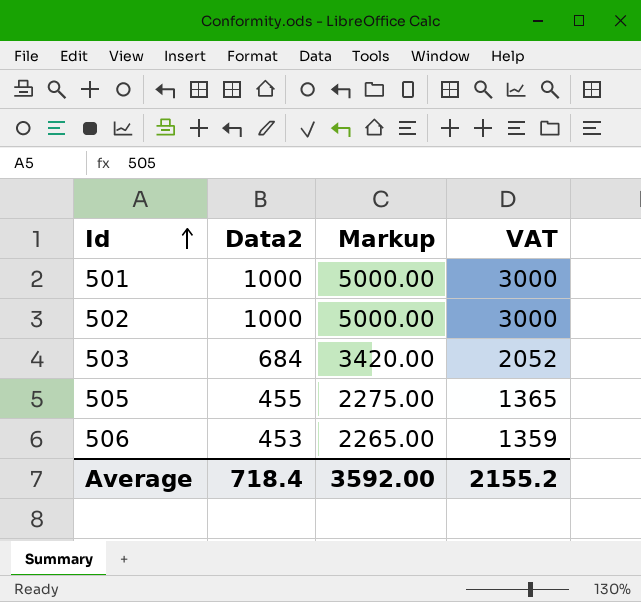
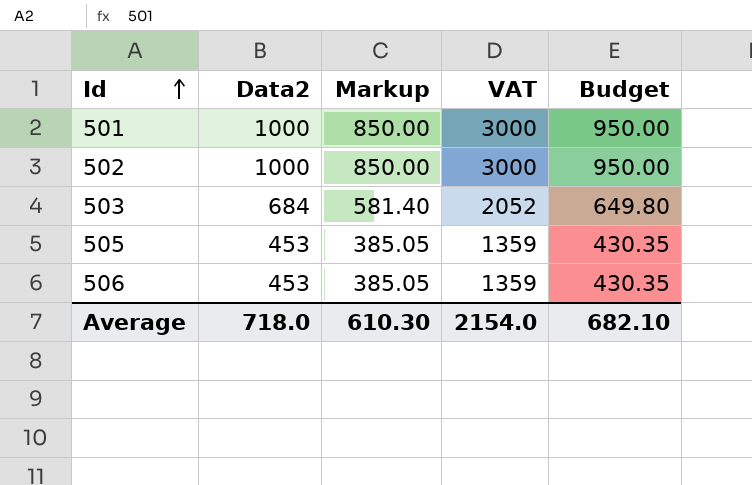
column Markup | formula: [Data2] * 5 -> [Data2] * 0.85
column Budget | formula: none -> [Data2] * 0.95
505 | Data2: 455 -> 453
505 | VAT: 1365 -> 1359
Average | Data2: 718.4 -> 718.0
Average | Markup: 3592.00 -> 610.30
Average | VAT: 2155.2 -> 2154.0

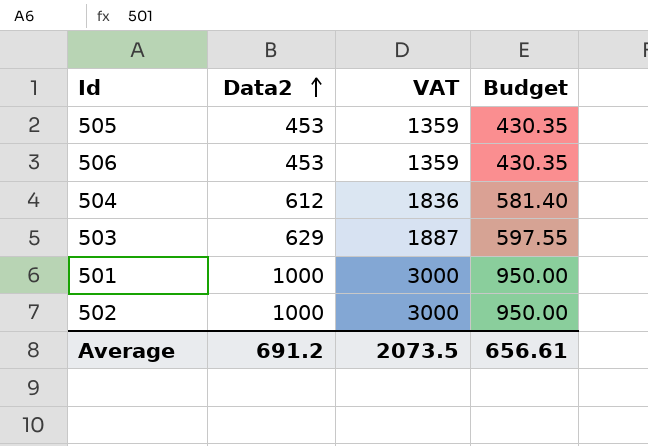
row order: Id ascending -> Data2 ascending
column Markup | formula: [Data2] * 0.85 -> none
row 504: none -> 612 | 1836 | 581.40
503 | Data2: 684 -> 629
503 | VAT: 2052 -> 1887
503 | Budget: 649.80 -> 597.55
Average | Data2: 718.0 -> 691.2
Average | VAT: 2154.0 -> 2073.5
Average | Budget: 682.10 -> 656.61

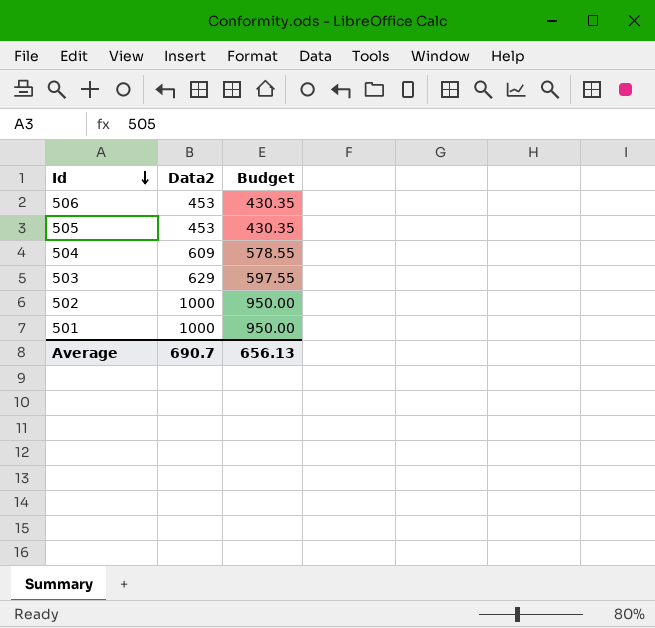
row order: Data2 ascending -> Id descending
column VAT | formula: [Data2] * 3 -> none
504 | Data2: 612 -> 609
504 | Budget: 581.40 -> 578.55
Average | Data2: 691.2 -> 690.7
Average | Budget: 656.61 -> 656.13

